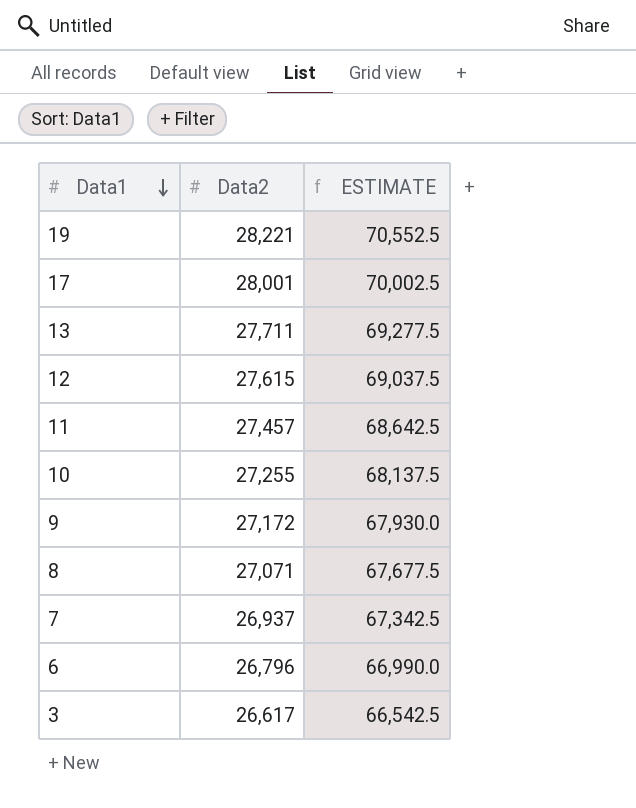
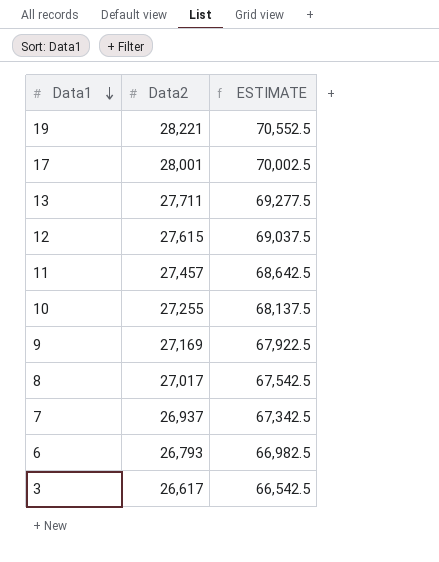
9 | Data2: 27,172 -> 27,169
9 | ESTIMATE: 67,930.0 -> 67,922.5
8 | Data2: 27,071 -> 27,017
8 | ESTIMATE: 67,677.5 -> 67,542.5
6 | Data2: 26,796 -> 26,793
6 | ESTIMATE: 66,990.0 -> 66,982.5

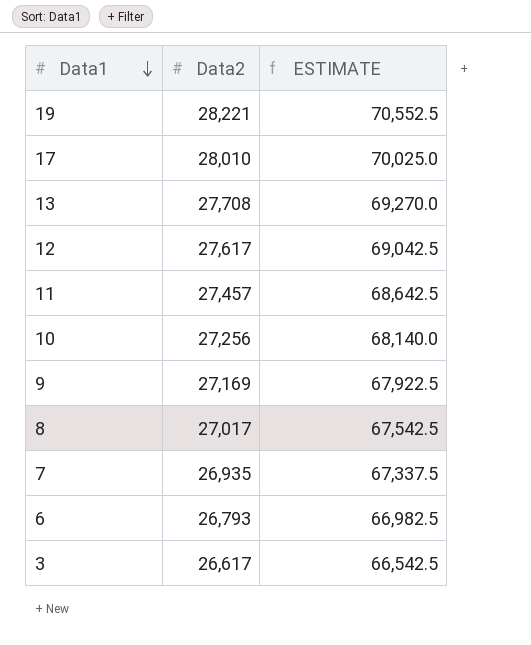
17 | Data2: 28,001 -> 28,010
17 | ESTIMATE: 70,002.5 -> 70,025.0
13 | Data2: 27,711 -> 27,708
13 | ESTIMATE: 69,277.5 -> 69,270.0
12 | Data2: 27,615 -> 27,617
12 | ESTIMATE: 69,037.5 -> 69,042.5
10 | Data2: 27,255 -> 27,256
10 | ESTIMATE: 68,137.5 -> 68,140.0
7 | Data2: 26,937 -> 26,935
7 | ESTIMATE: 67,342.5 -> 67,337.5

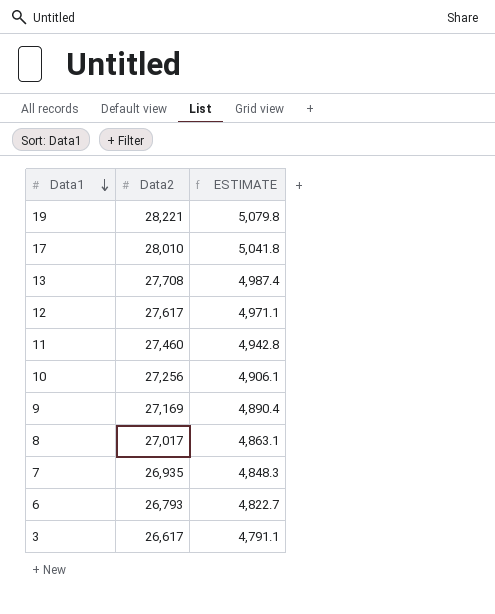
column ESTIMATE | formula: [Data2] * 2.5 -> [Data2] * 0.18
11 | Data2: 27,457 -> 27,460

